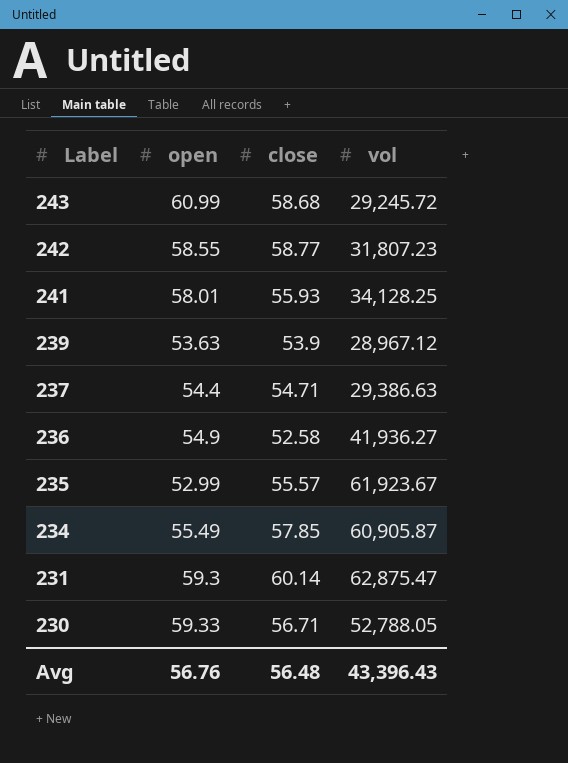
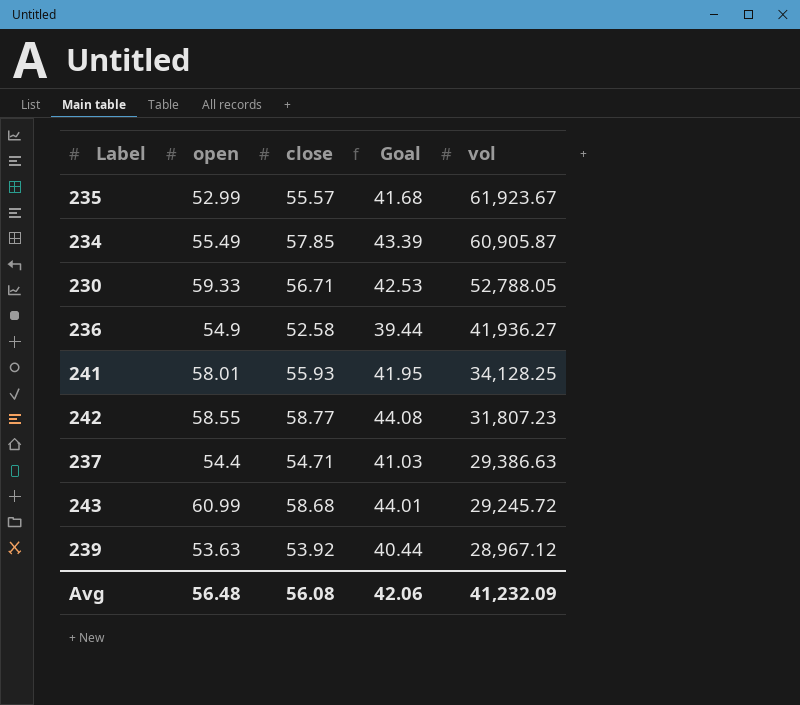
row order: Label descending -> vol descending
column Goal | formula: none -> [close] * 0.75
row 231: 59.3 | 60.14 | 62,875.47 -> none
239 | close: 53.9 -> 53.92
Avg | open: 56.76 -> 56.48
Avg | close: 56.48 -> 56.08
Avg | vol: 43,396.43 -> 41,232.09

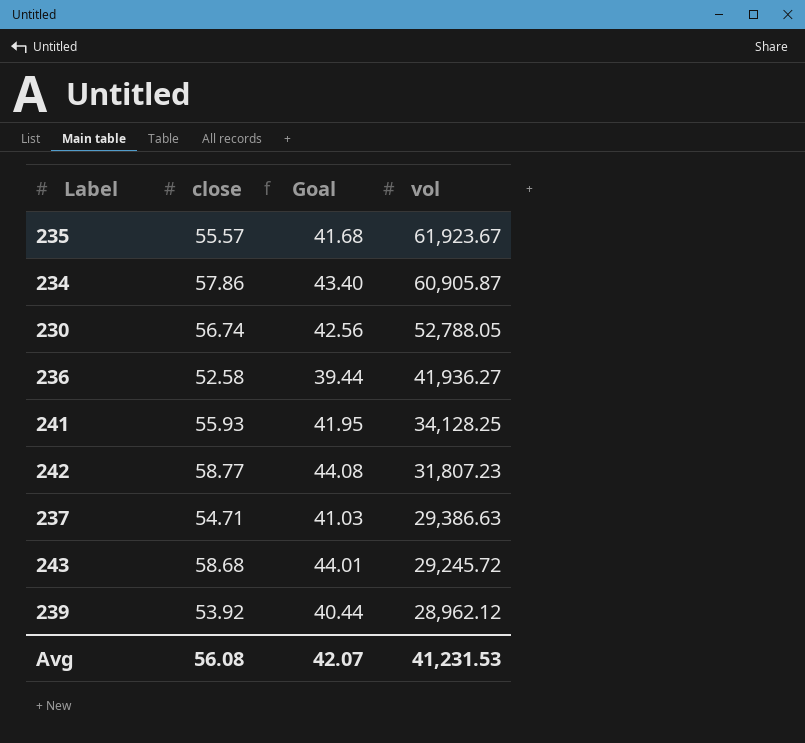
column open | position: 2 -> none
234 | close: 57.85 -> 57.86
234 | Goal: 43.39 -> 43.40
230 | close: 56.71 -> 56.74
230 | Goal: 42.53 -> 42.56
239 | vol: 28,967.12 -> 28,962.12
Avg | Goal: 42.06 -> 42.07
Avg | vol: 41,232.09 -> 41,231.53

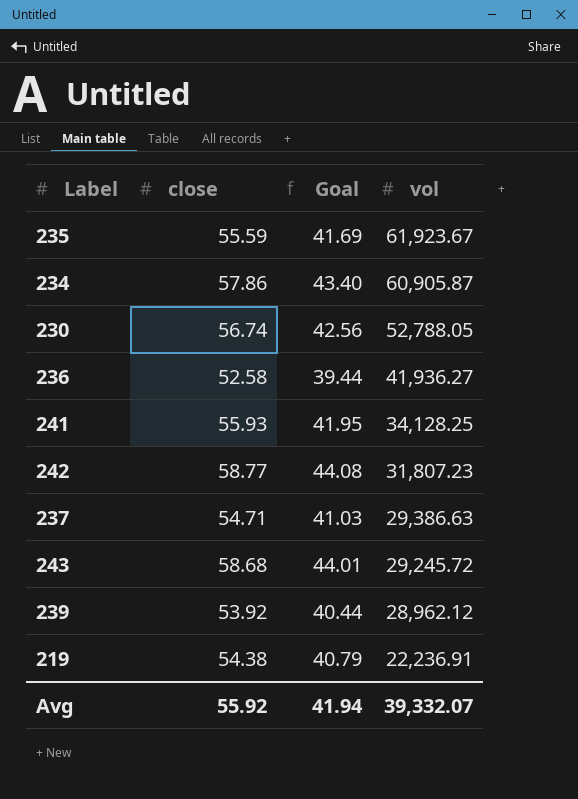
235 | close: 55.57 -> 55.59
235 | Goal: 41.68 -> 41.69
row 219: none -> 54.38 | 40.79 | 22,236.91
Avg | close: 56.08 -> 55.92
Avg | Goal: 42.07 -> 41.94
Avg | vol: 41,231.53 -> 39,332.07

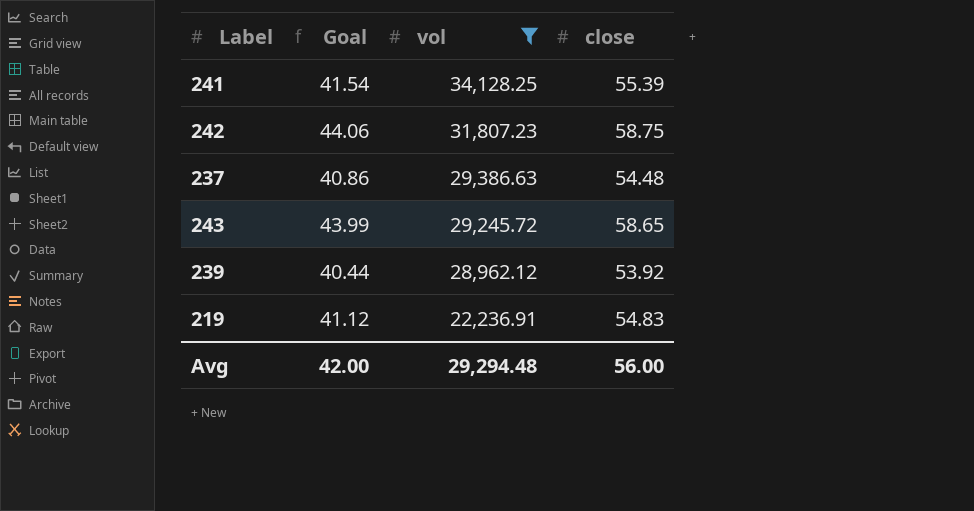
filter: none -> vol <= 34,128.25
column close | position: 2 -> 4
241 | Goal: 41.95 -> 41.54
241 | close: 55.93 -> 55.39
242 | Goal: 44.08 -> 44.06
242 | close: 58.77 -> 58.75
237 | Goal: 41.03 -> 40.86
237 | close: 54.71 -> 54.48
243 | Goal: 44.01 -> 43.99
243 | close: 58.68 -> 58.65
219 | Goal: 40.79 -> 41.12
219 | close: 54.38 -> 54.83
Avg | Goal: 41.94 -> 42.00
Avg | vol: 39,332.07 -> 29,294.48
Avg | close: 55.92 -> 56.00

